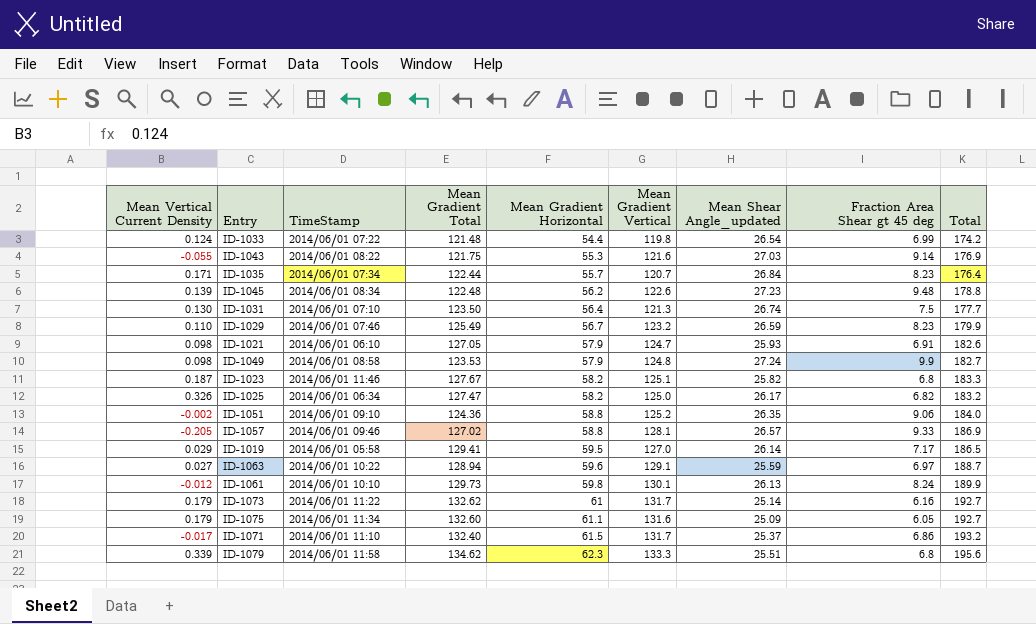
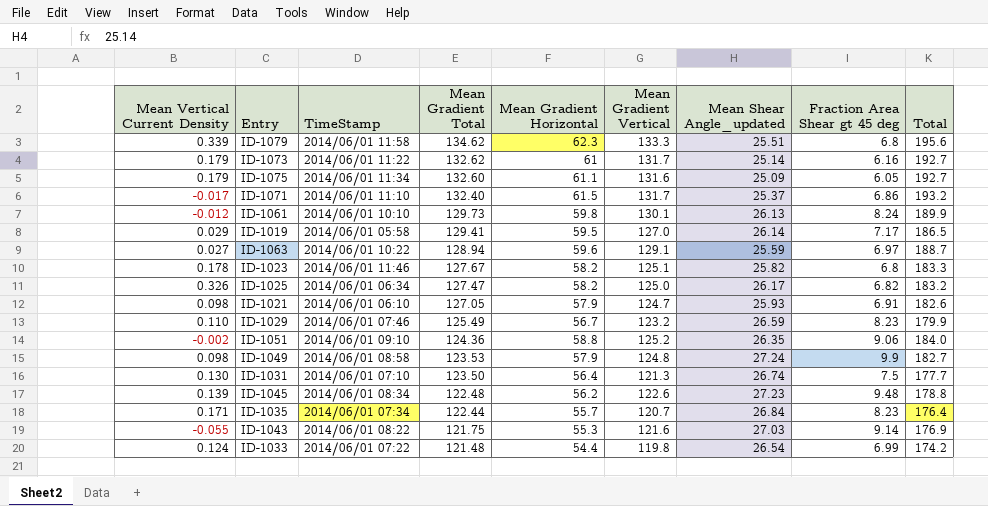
row order: Mean Gradient Horizontal ascending -> Mean Gradient Total descending
row ID-1057: -0.205 | 2014/06/01 09:46 | 127.02 | 58.8 | 128.1 | 26.57 | 9.33 | 186.9 -> none
ID-1023 | Mean Vertical Current Density: 0.187 -> 0.178

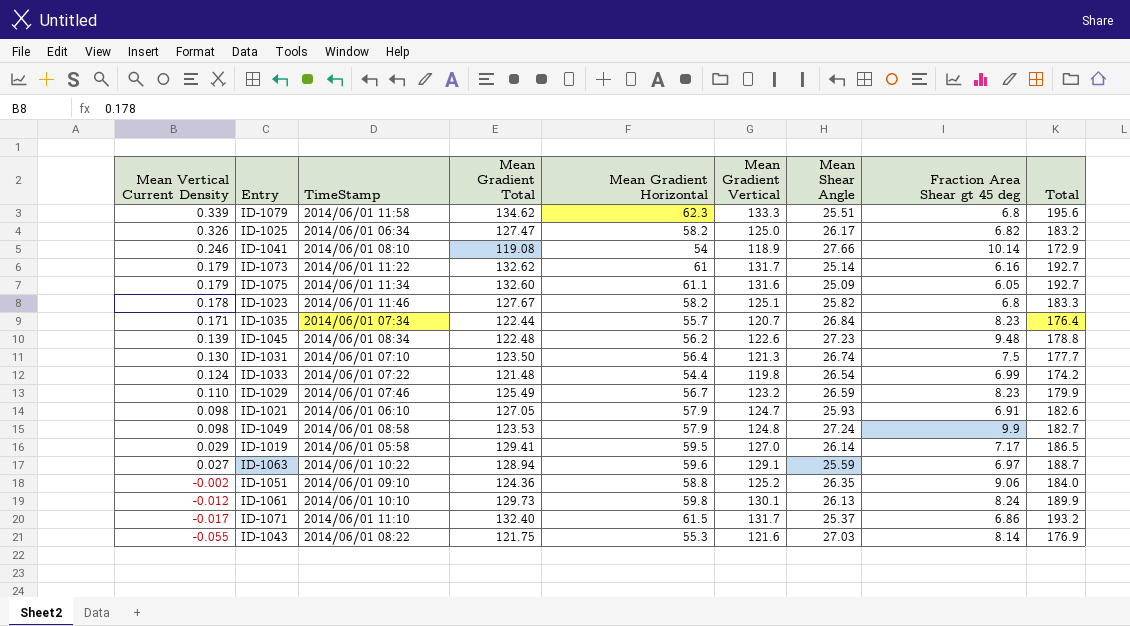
row order: Mean Gradient Total descending -> Mean Vertical Current Density descending
column name: Mean Shear Angle_updated -> Mean Shear Angle
row ID-1041: none -> 0.246 | 2014/06/01 08:10 | 119.08 | 54 | 118.9 | 27.66 | 10.14 | 172.9
ID-1043 | Fraction Area Shear gt 45 deg: 9.14 -> 8.14

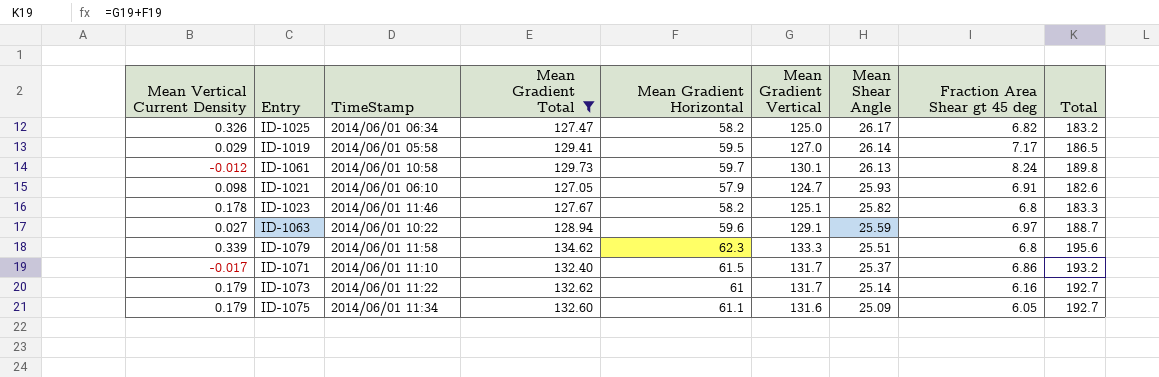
filter: none -> Mean Gradient Total >= 127.05
row order: Mean Vertical Current Density descending -> Mean Shear Angle descending
ID-1061 | TimeStamp: 2014/06/01 10:10 -> 2014/06/01 10:58
ID-1061 | Mean Gradient Horizontal: 59.8 -> 59.7
ID-1061 | Total: 189.9 -> 189.8

